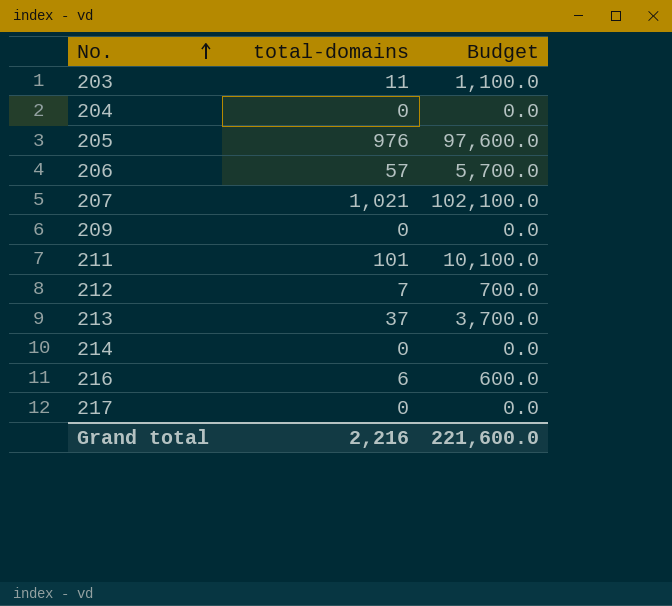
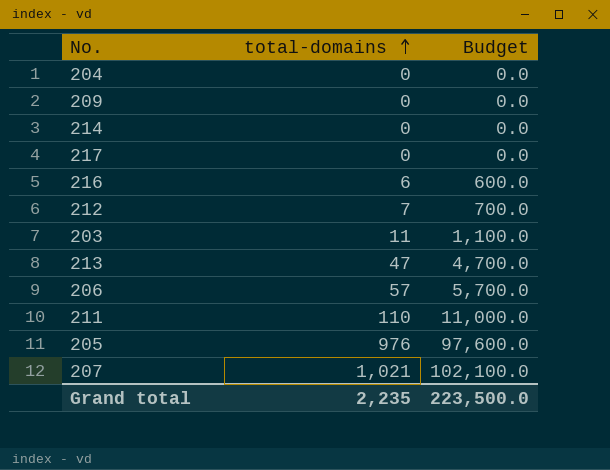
row order: No. ascending -> total-domains ascending
213 | total-domains: 37 -> 47
213 | Budget: 3,700.0 -> 4,700.0
211 | total-domains: 101 -> 110
211 | Budget: 10,100.0 -> 11,000.0
Grand total | total-domains: 2,216 -> 2,235
Grand total | Budget: 221,600.0 -> 223,500.0

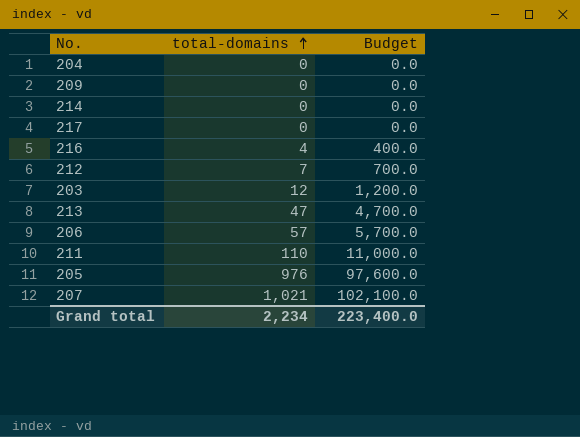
216 | total-domains: 6 -> 4
216 | Budget: 600.0 -> 400.0
203 | total-domains: 11 -> 12
203 | Budget: 1,100.0 -> 1,200.0
Grand total | total-domains: 2,235 -> 2,234
Grand total | Budget: 223,500.0 -> 223,400.0

